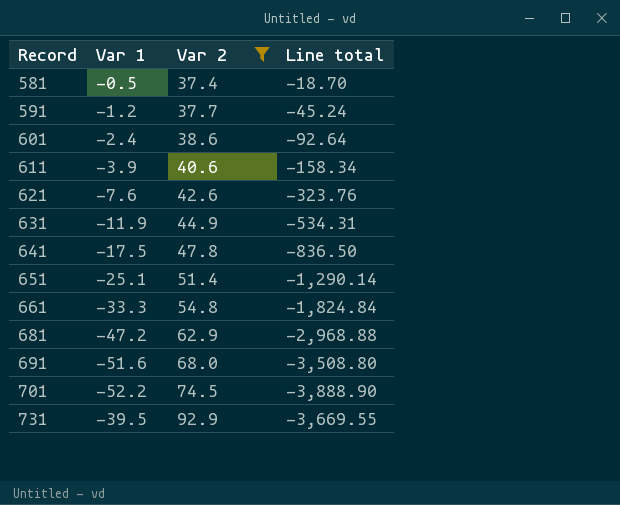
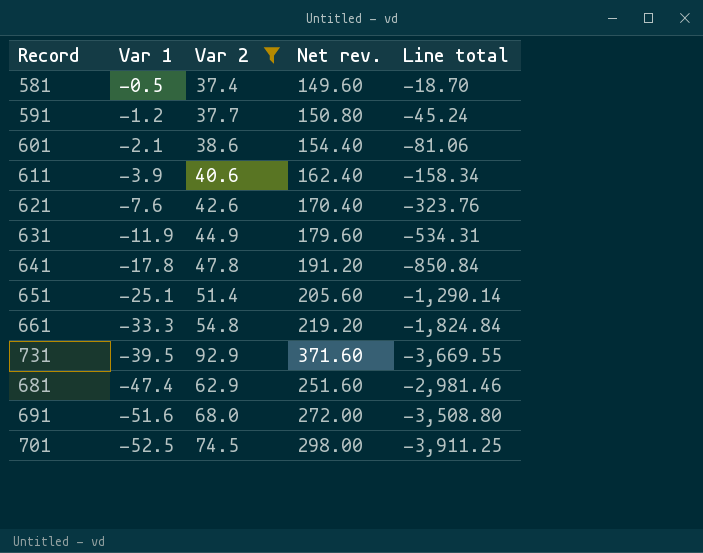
row order: Record ascending -> Var 1 descending
column Net rev. | formula: none -> [Var 2] * 4
601 | Var 1: -2.4 -> -2.1
601 | Line total: -92.64 -> -81.06
641 | Var 1: -17.5 -> -17.8
641 | Line total: -836.50 -> -850.84
681 | Var 1: -47.2 -> -47.4
681 | Line total: -2,968.88 -> -2,981.46
701 | Var 1: -52.2 -> -52.5
701 | Line total: -3,888.90 -> -3,911.25

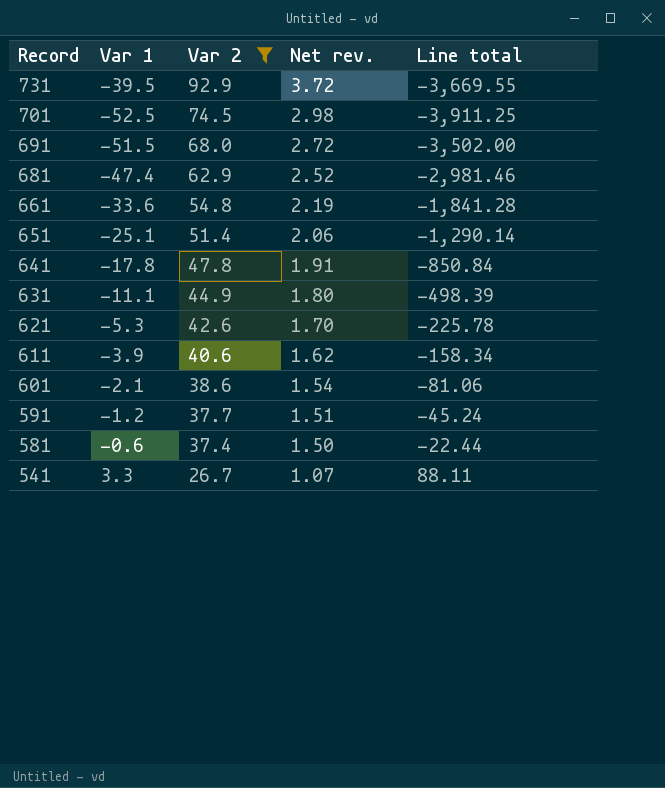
row order: Var 1 descending -> Record descending
column Net rev. | formula: [Var 2] * 4 -> [Var 2] * 0.04
691 | Var 1: -51.6 -> -51.5
691 | Line total: -3,508.80 -> -3,502.00
661 | Var 1: -33.3 -> -33.6
661 | Line total: -1,824.84 -> -1,841.28
631 | Var 1: -11.9 -> -11.1
631 | Line total: -534.31 -> -498.39
621 | Var 1: -7.6 -> -5.3
621 | Line total: -323.76 -> -225.78
581 | Var 1: -0.5 -> -0.6
581 | Line total: -18.70 -> -22.44
row 541: none -> 3.3 | 26.7 | 1.07 | 88.11

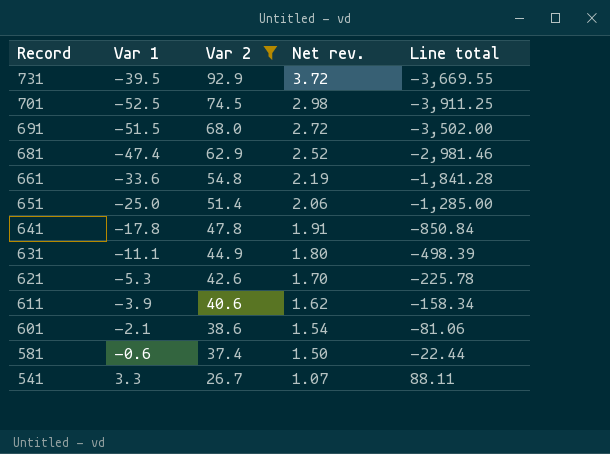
row 591: -1.2 | 37.7 | 1.51 | -45.24 -> none
651 | Var 1: -25.1 -> -25.0
651 | Line total: -1,290.14 -> -1,285.00

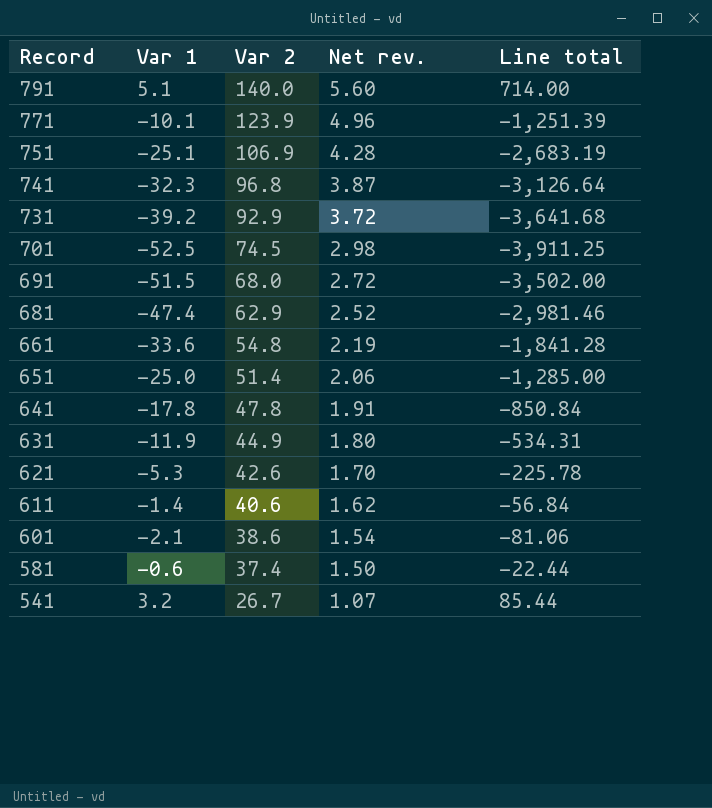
filter: Var 2 <= 92.9 -> none
731 | Var 1: -39.5 -> -39.2
731 | Line total: -3,669.55 -> -3,641.68
631 | Var 1: -11.1 -> -11.9
631 | Line total: -498.39 -> -534.31
611 | Var 1: -3.9 -> -1.4
611 | Line total: -158.34 -> -56.84
541 | Var 1: 3.3 -> 3.2
541 | Line total: 88.11 -> 85.44

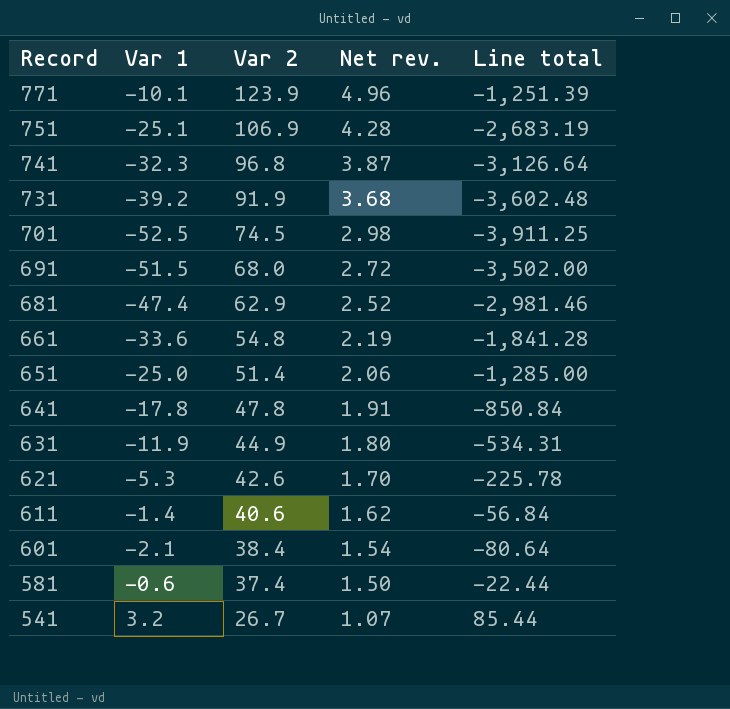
row 791: 5.1 | 140.0 | 5.60 | 714.00 -> none
731 | Var 2: 92.9 -> 91.9
731 | Net rev.: 3.72 -> 3.68
731 | Line total: -3,641.68 -> -3,602.48
601 | Var 2: 38.6 -> 38.4
601 | Line total: -81.06 -> -80.64

